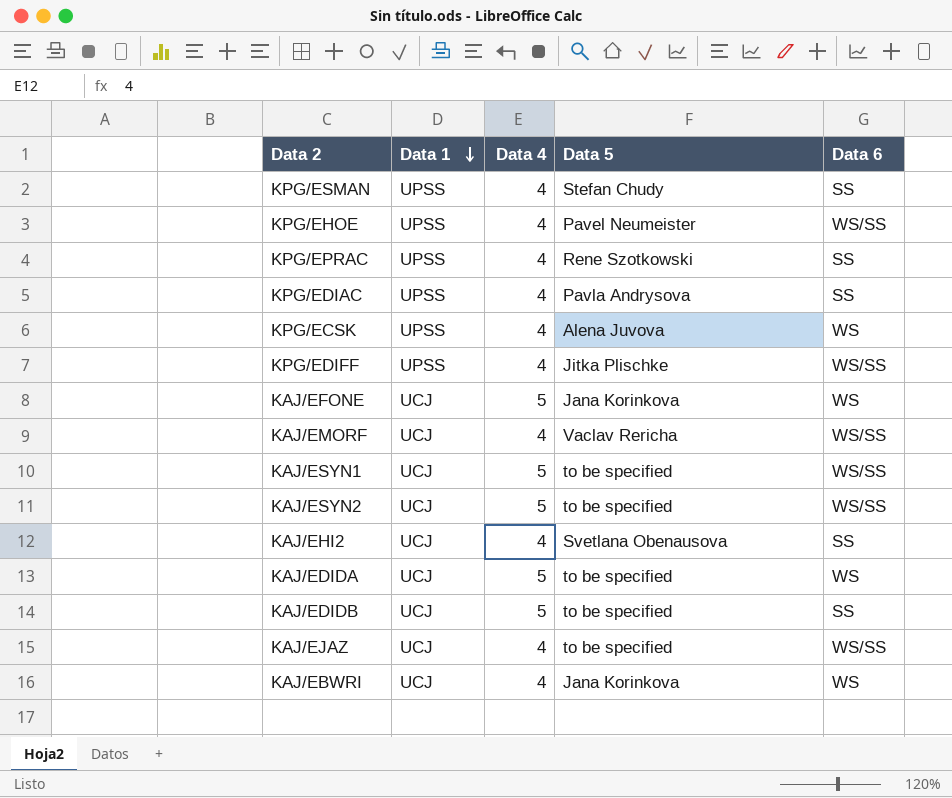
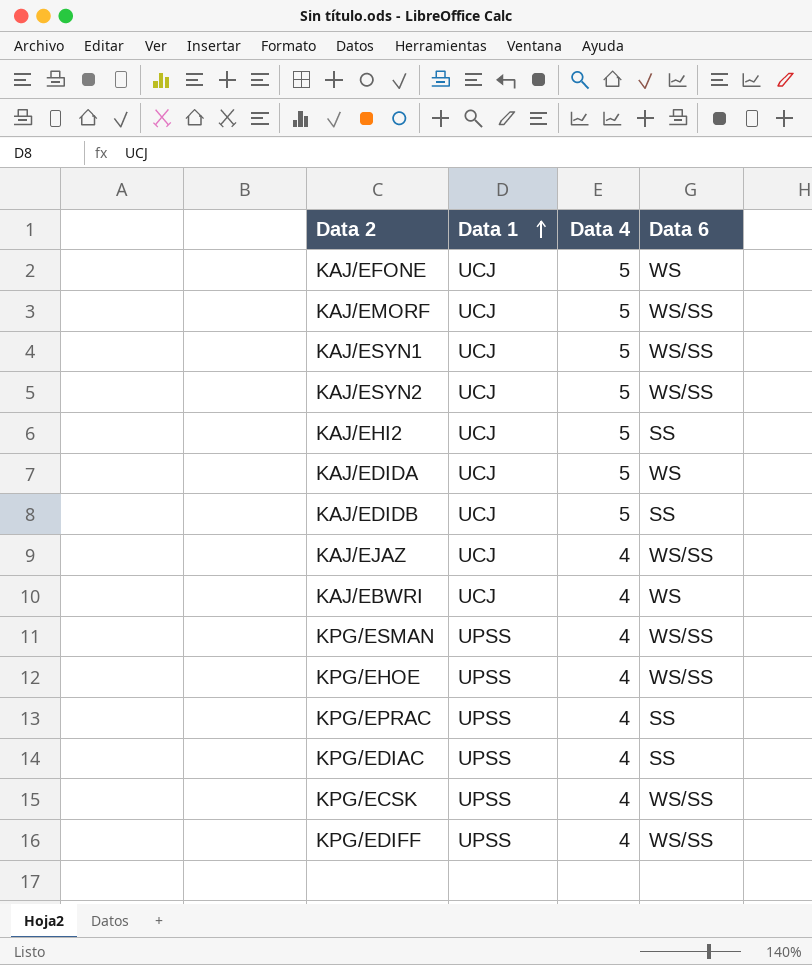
row order: Data 1 descending -> Data 1 ascending
column Data 5 | position: 4 -> none
KAJ/EMORF | Data 4: 4 -> 5
KAJ/EHI2 | Data 4: 4 -> 5
KPG/ESMAN | Data 6: SS -> WS/SS
KPG/ECSK | Data 6: WS -> WS/SS

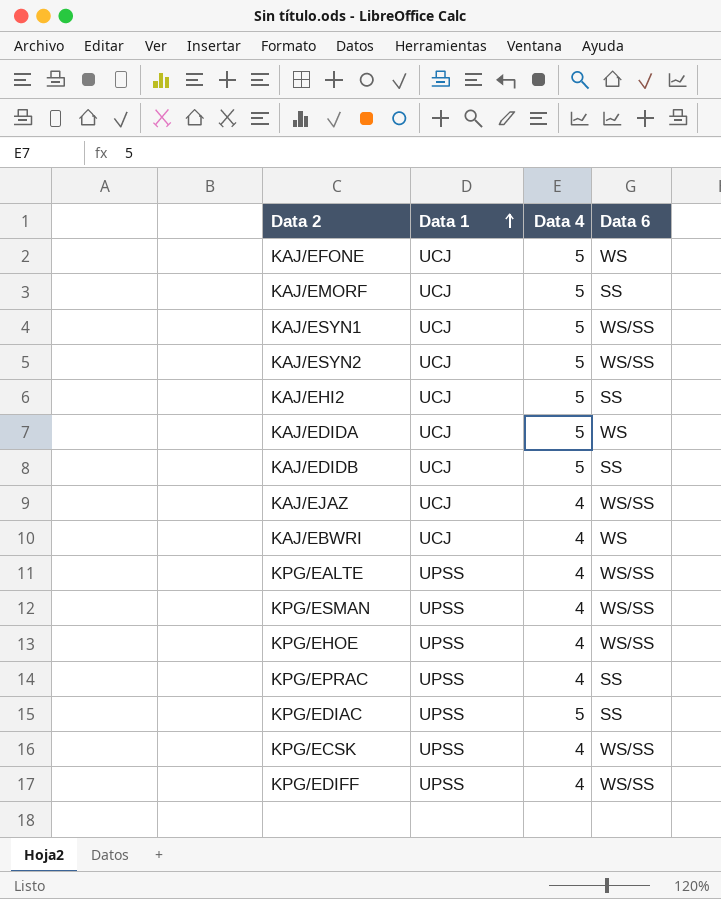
KAJ/EMORF | Data 6: WS/SS -> SS
row KPG/EALTE: none -> UPSS | 4 | WS/SS
KPG/EDIAC | Data 4: 4 -> 5

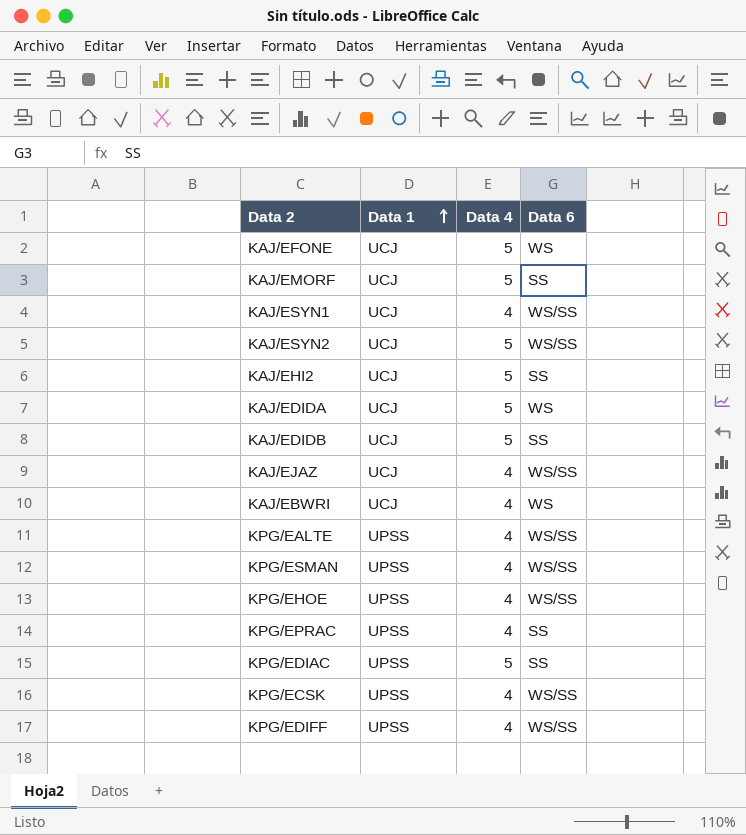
KAJ/ESYN1 | Data 4: 5 -> 4

